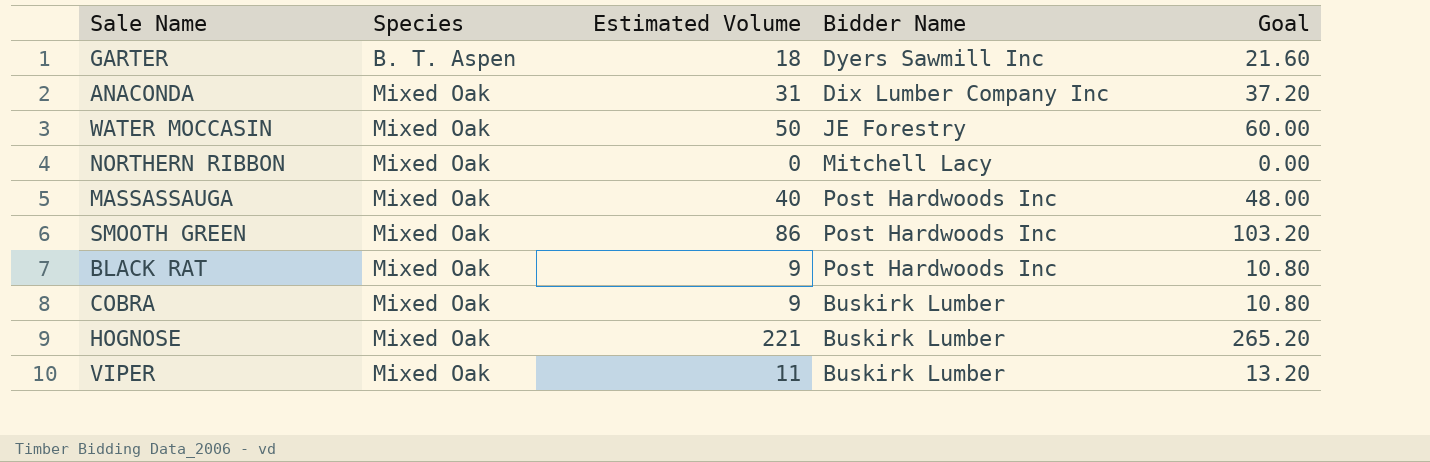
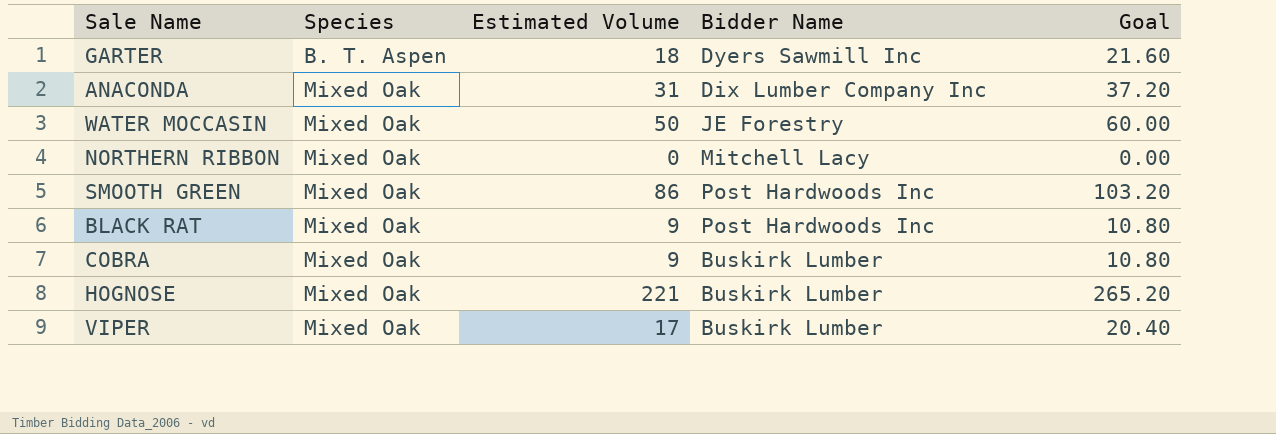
row MASSASSAUGA: Mixed Oak | 40 | Post Hardwoods Inc | 48.00 -> none
VIPER | Estimated Volume: 11 -> 17
VIPER | Goal: 13.20 -> 20.40

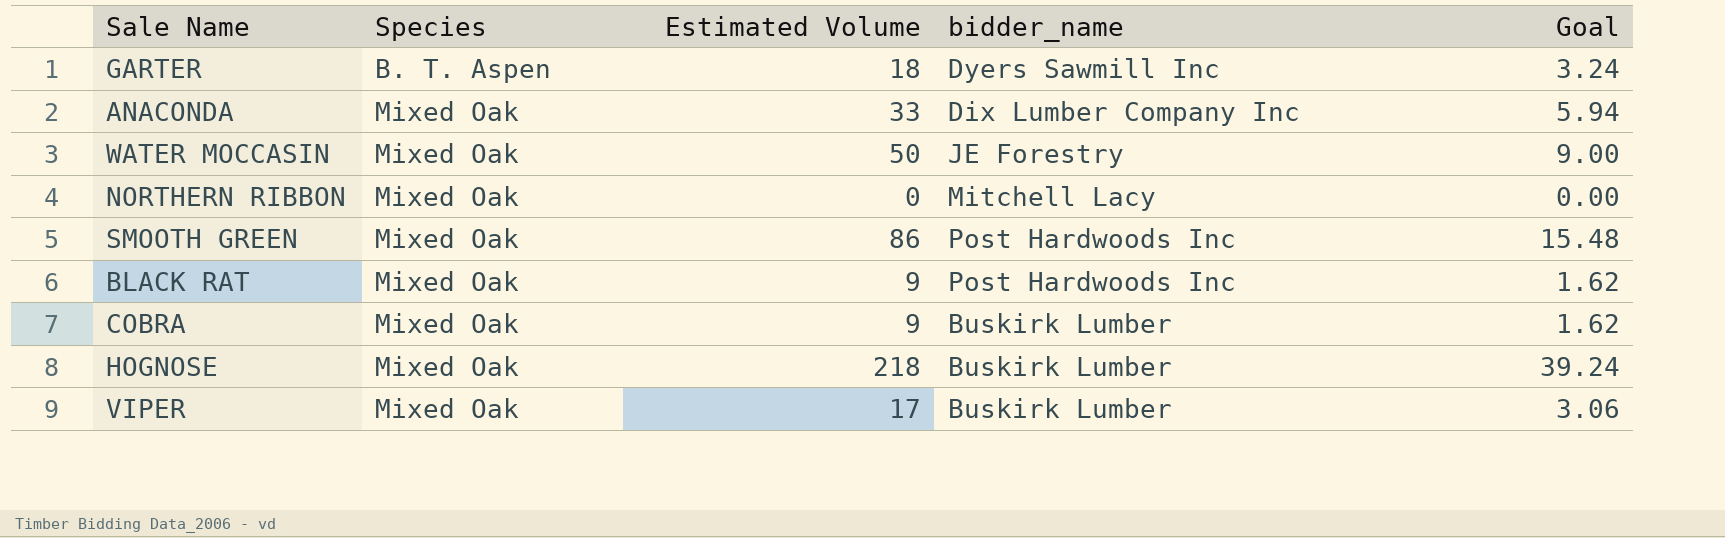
column name: Bidder Name -> bidder_name
column Goal | formula: [Estimated Volume] * 1.2 -> [Estimated Volume] * 0.18
ANACONDA | Estimated Volume: 31 -> 33
HOGNOSE | Estimated Volume: 221 -> 218

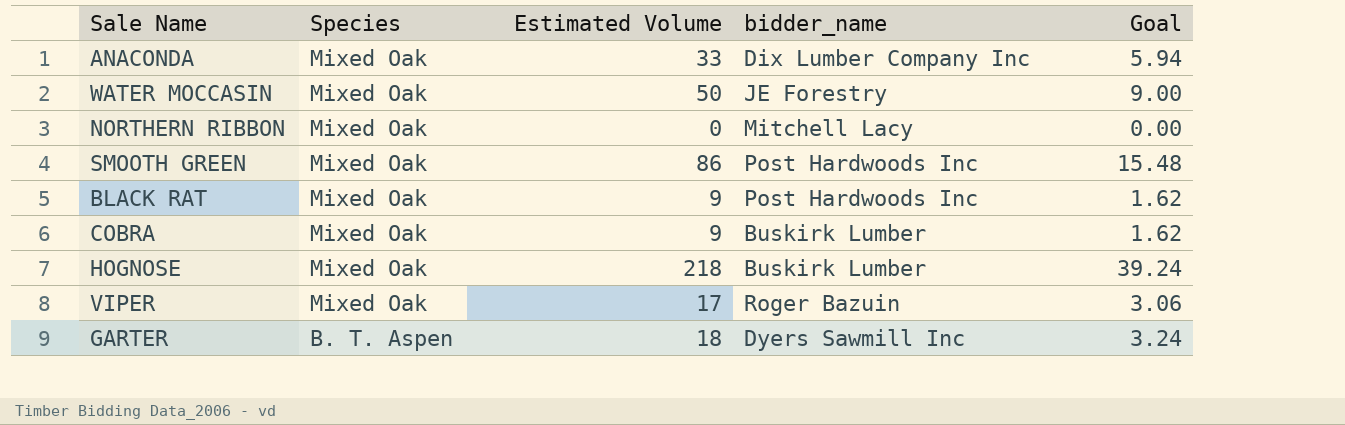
row order: Species ascending -> Species descending
VIPER | bidder_name: Buskirk Lumber -> Roger Bazuin

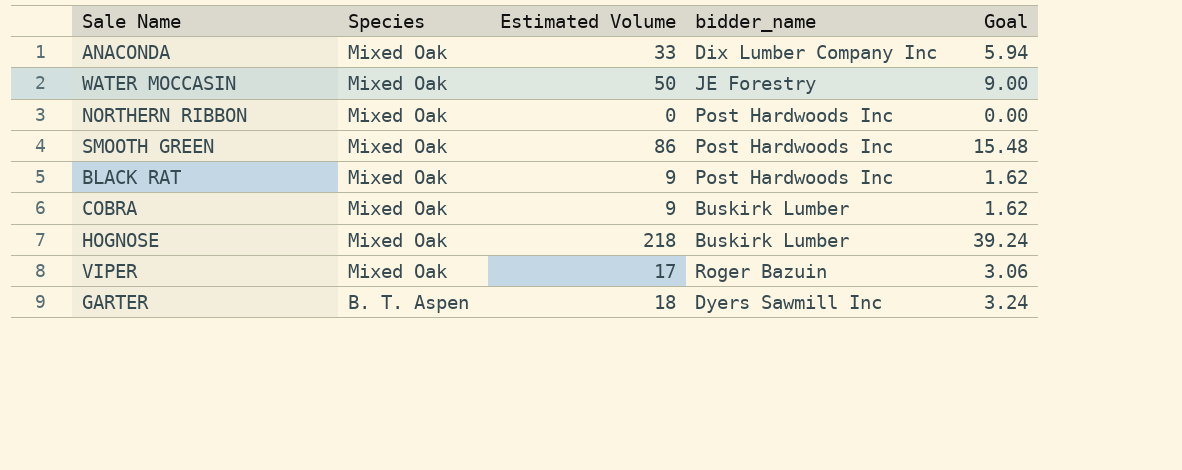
NORTHERN RIBBON | bidder_name: Mitchell Lacy -> Post Hardwoods Inc

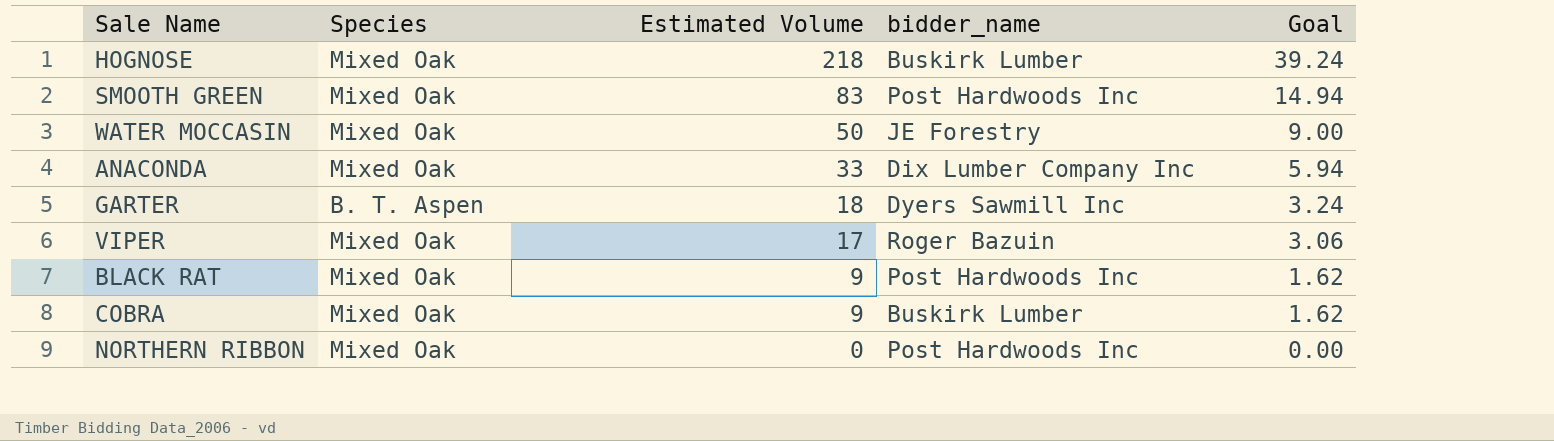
row order: Species descending -> Estimated Volume descending
SMOOTH GREEN | Estimated Volume: 86 -> 83
SMOOTH GREEN | Goal: 15.48 -> 14.94

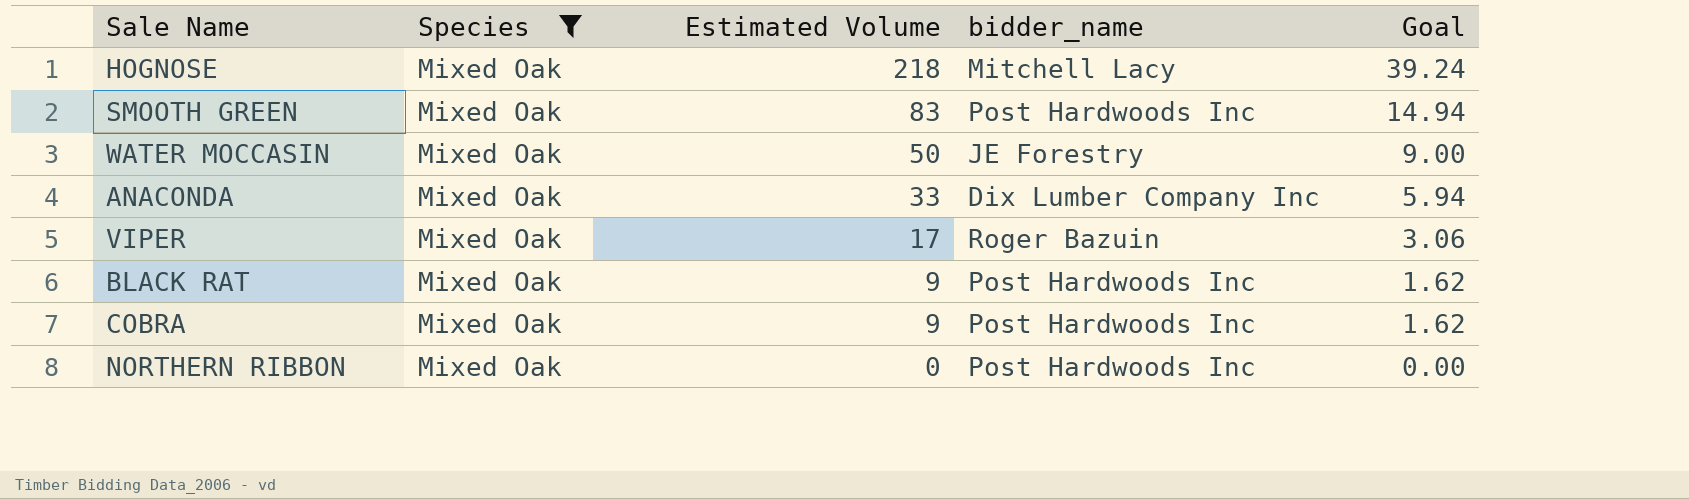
filter: none -> Species = Mixed Oak
HOGNOSE | bidder_name: Buskirk Lumber -> Mitchell Lacy
COBRA | bidder_name: Buskirk Lumber -> Post Hardwoods Inc

